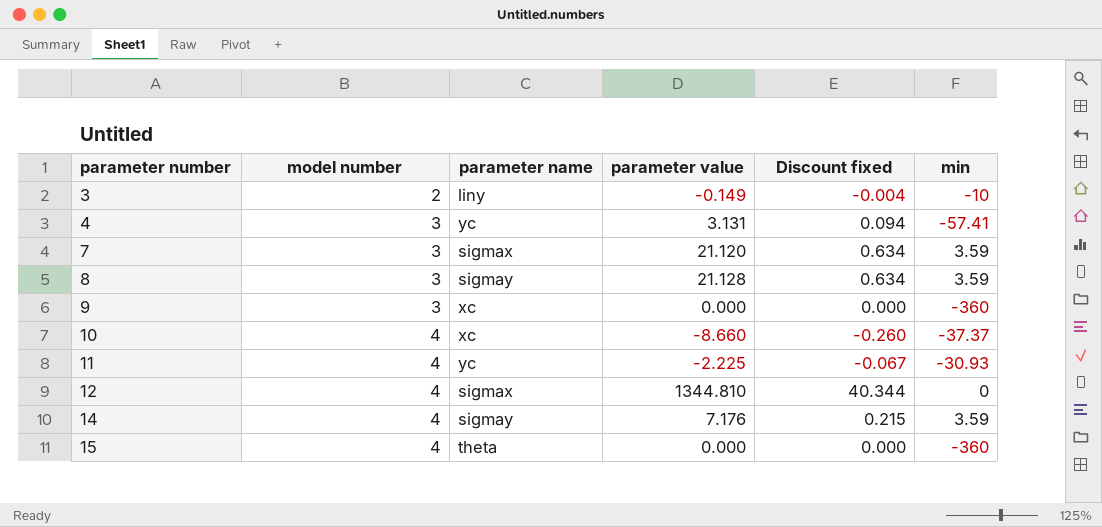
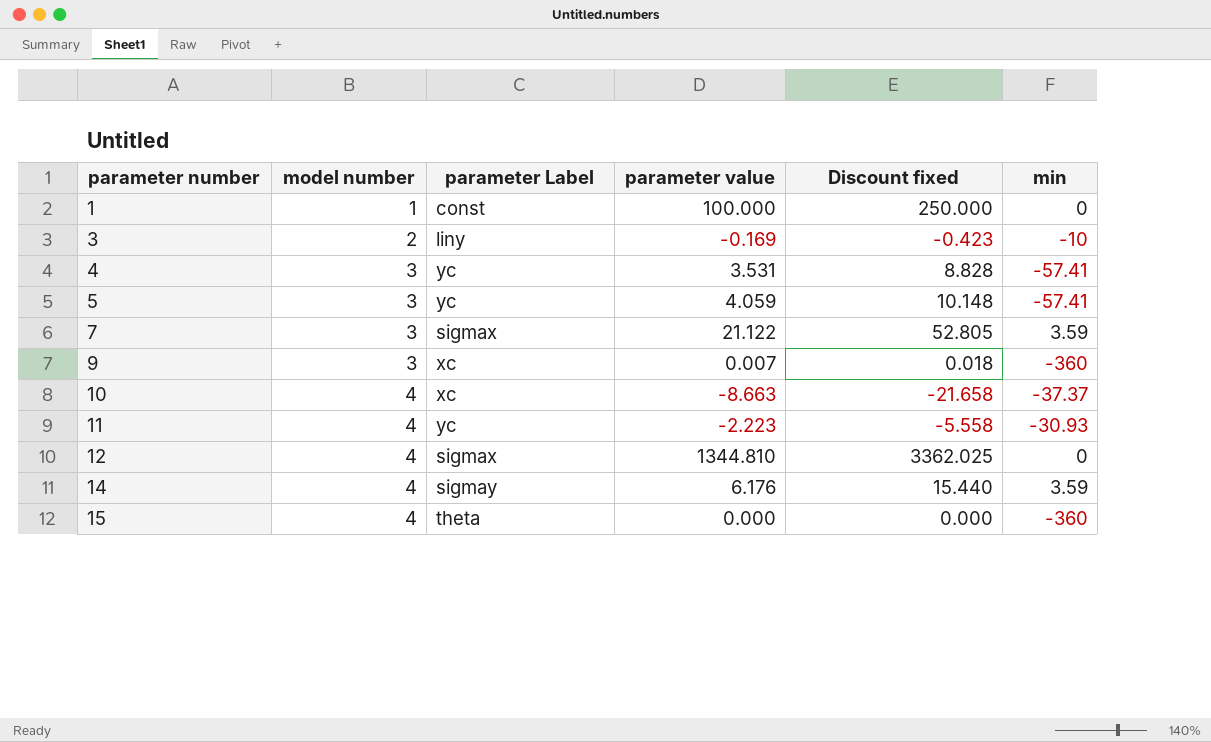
column name: parameter name -> parameter Label
column Discount fixed | formula: [parameter value] * 0.03 -> [parameter value] * 2.5
row 8: 3 | sigmay | 21.128 | 0.634 | 3.59 -> none
row 1: none -> 1 | const | 100.000 | 250.000 | 0
3 | parameter value: -0.149 -> -0.169
4 | parameter value: 3.131 -> 3.531
row 5: none -> 3 | yc | 4.059 | 10.148 | -57.41
7 | parameter value: 21.120 -> 21.122
9 | parameter value: 0.000 -> 0.007
10 | parameter value: -8.660 -> -8.663
11 | parameter value: -2.225 -> -2.223
14 | parameter value: 7.176 -> 6.176

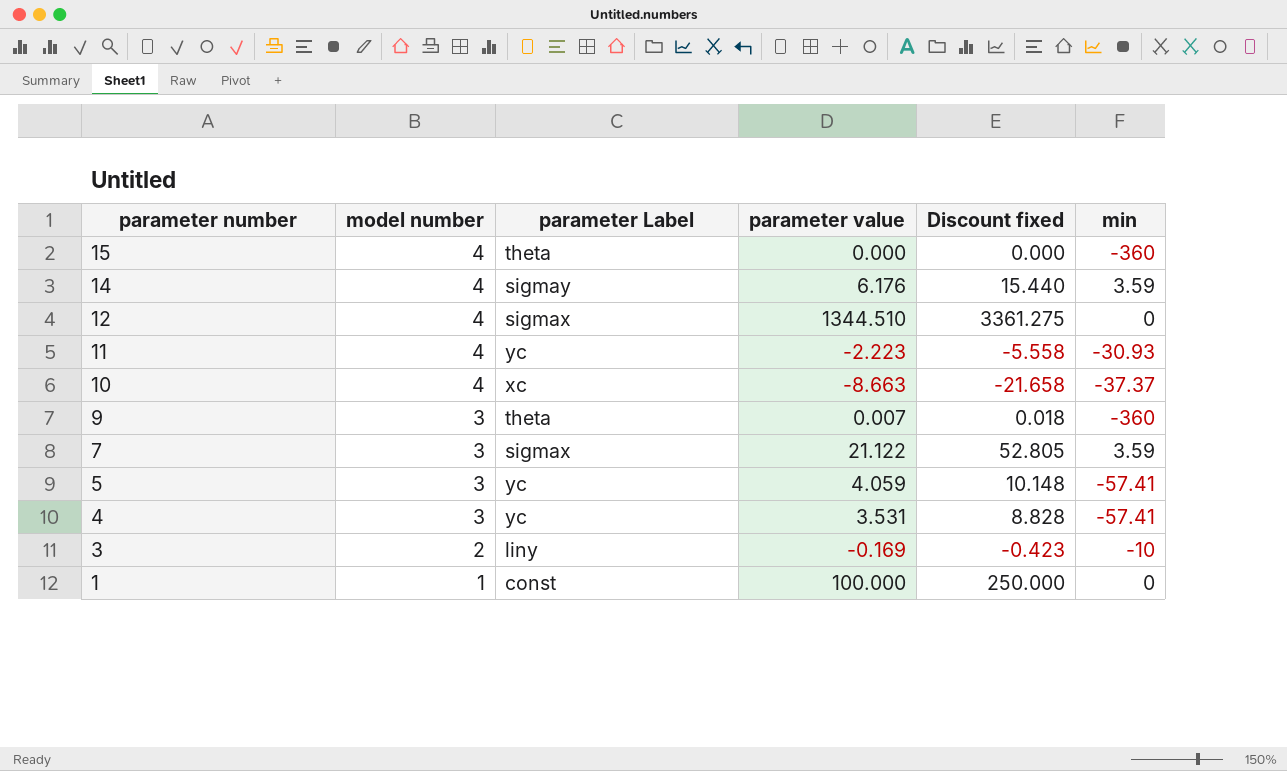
row order: parameter number ascending -> parameter number descending
12 | parameter value: 1344.810 -> 1344.510
12 | Discount fixed: 3362.025 -> 3361.275
9 | parameter Label: xc -> theta

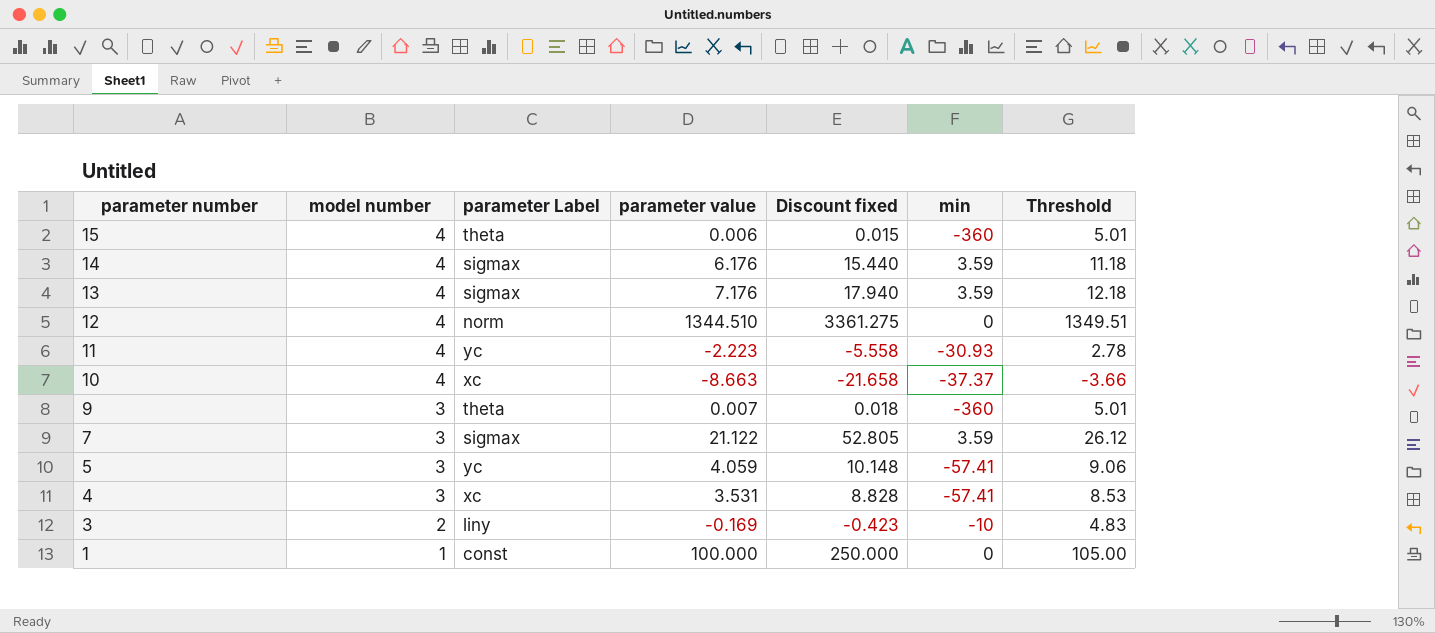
column Threshold | formula: none -> [parameter value] + 5
15 | parameter value: 0.000 -> 0.006
15 | Discount fixed: 0.000 -> 0.015
14 | parameter Label: sigmay -> sigmax
row 13: none -> 4 | sigmax | 7.176 | 17.940 | 3.59 | 12.18
12 | parameter Label: sigmax -> norm
4 | parameter Label: yc -> xc

